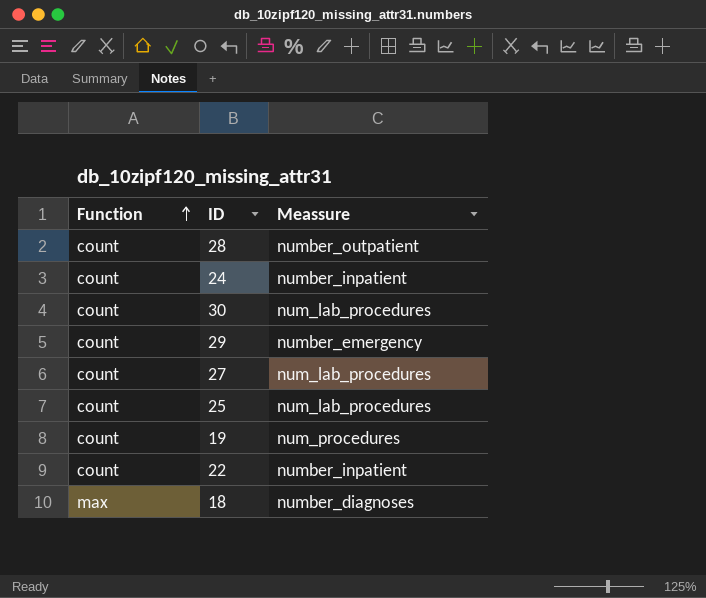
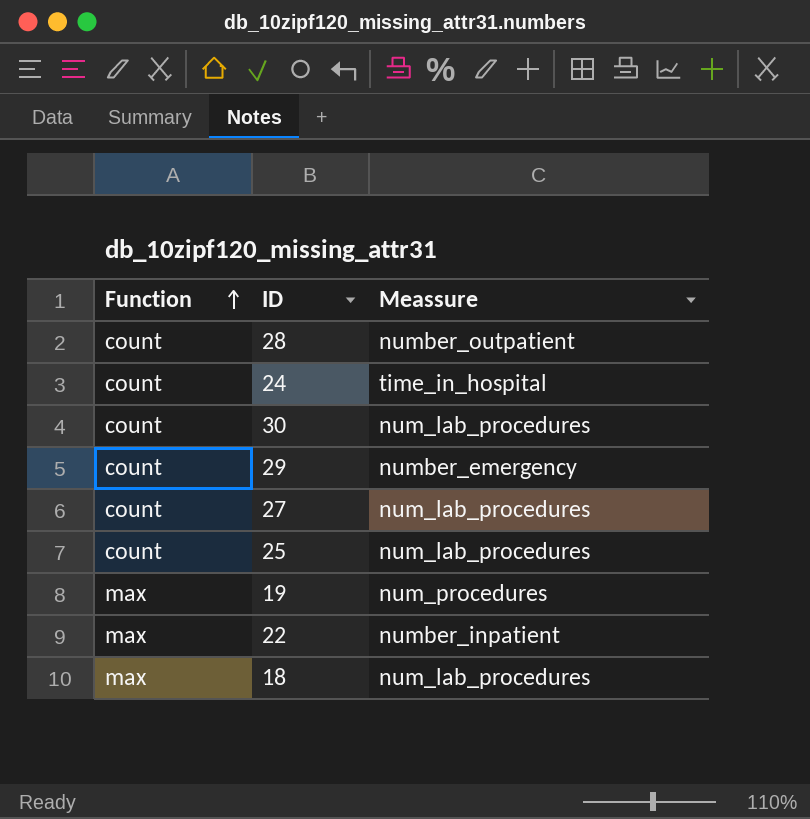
24 | Meassure: number_inpatient -> time_in_hospital
19 | Function: count -> max
22 | Function: count -> max
18 | Meassure: number_diagnoses -> num_lab_procedures

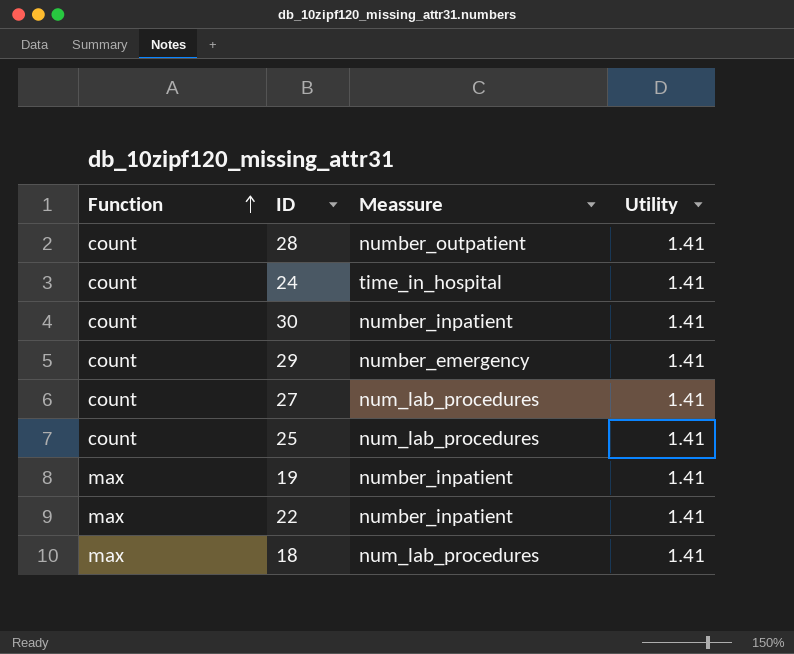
column Utility | position: none -> 4
30 | Meassure: num_lab_procedures -> number_inpatient
19 | Meassure: num_procedures -> number_inpatient

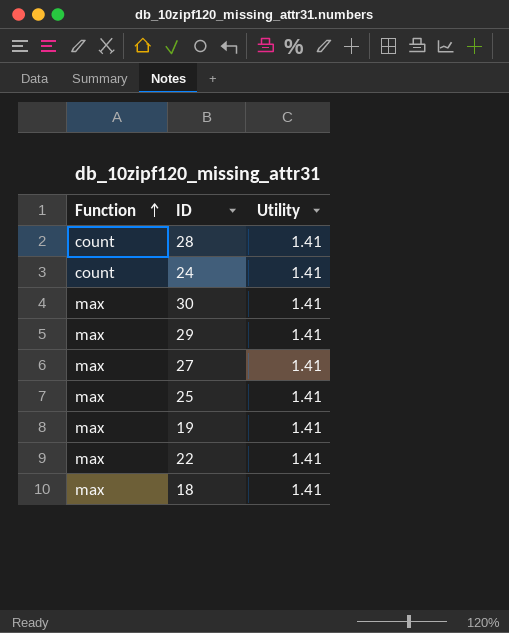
column Meassure | position: 3 -> none
30 | Function: count -> max
29 | Function: count -> max
27 | Function: count -> max
25 | Function: count -> max

